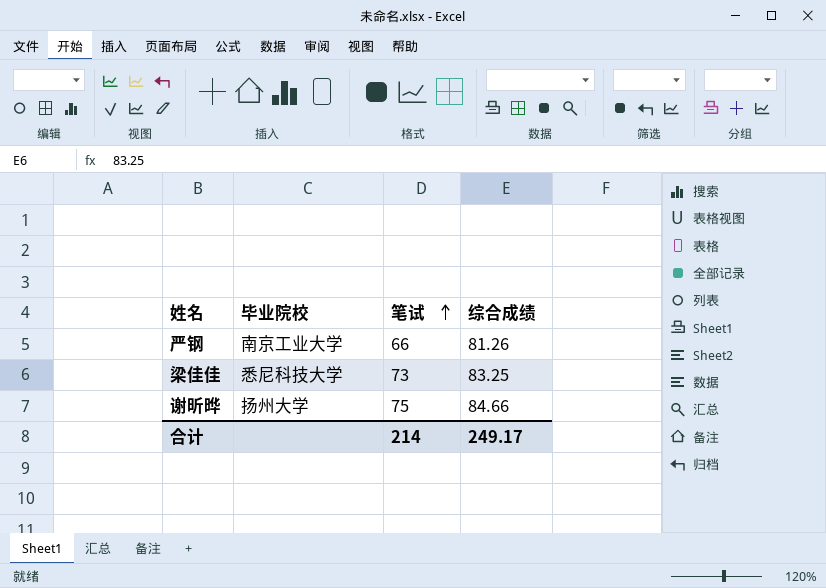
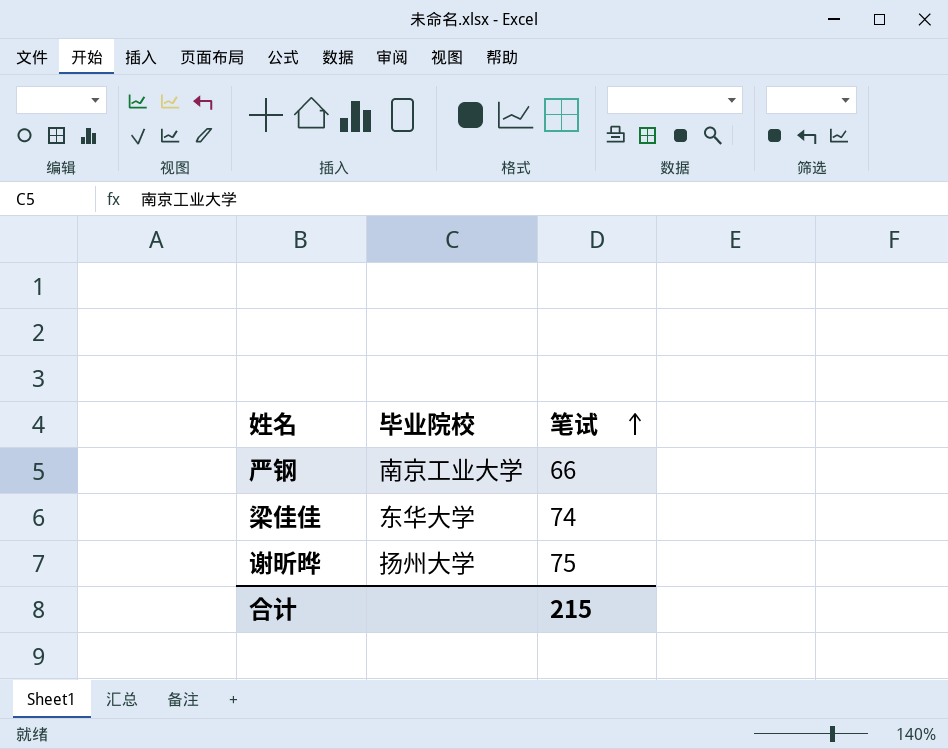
column 综合成绩 | position: 4 -> none
梁佳佳 | 毕业院校: 悉尼科技大学 -> 东华大学
梁佳佳 | 笔试: 73 -> 74
合计 | 笔试: 214 -> 215

